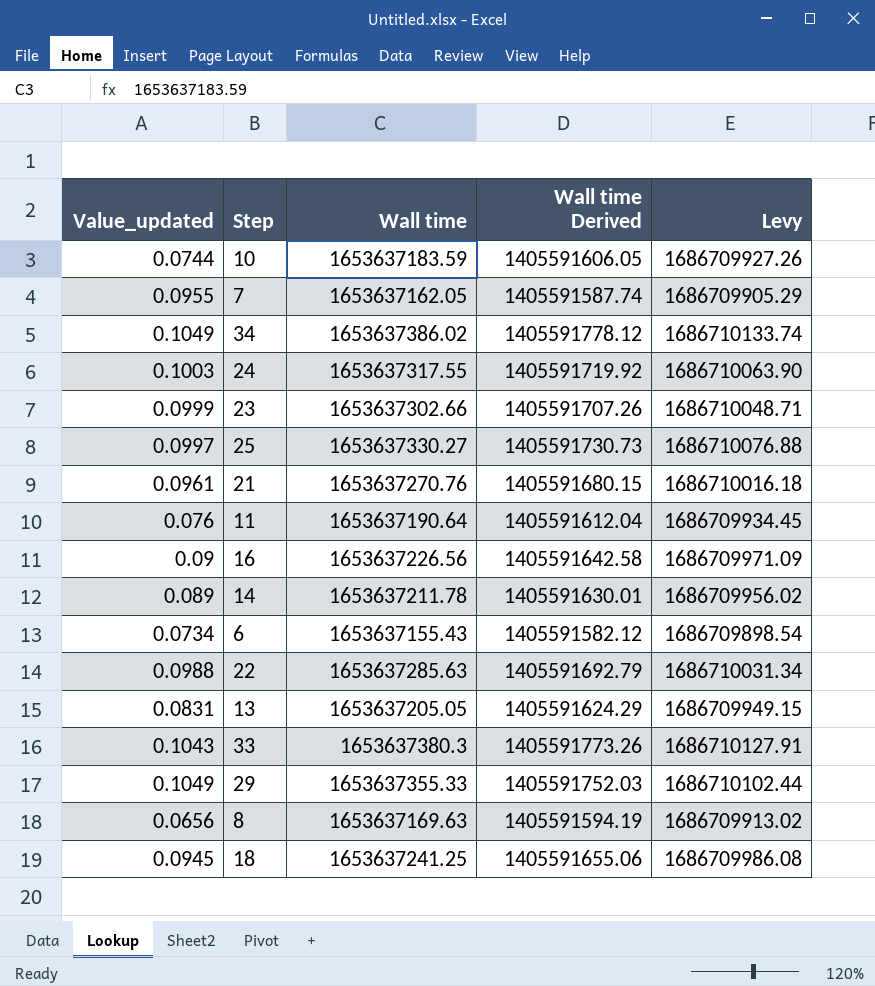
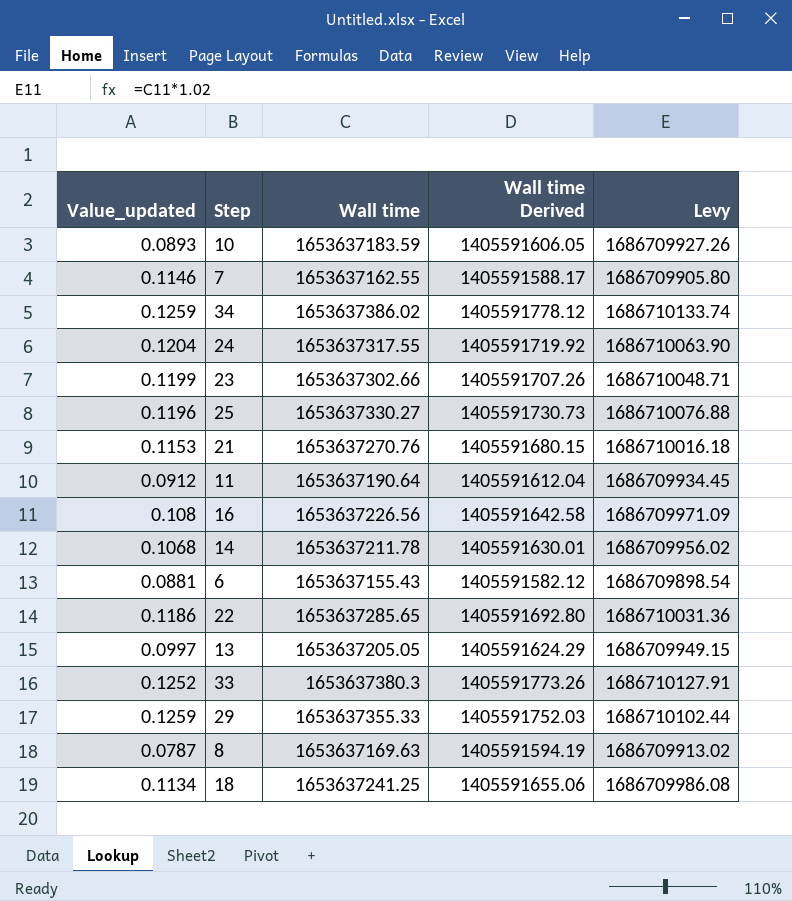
10 | Value_updated: 0.0744 -> 0.0893
7 | Value_updated: 0.0955 -> 0.1146
7 | Wall time: 1653637162.05 -> 1653637162.55
7 | Wall time Derived: 1405591587.74 -> 1405591588.17
7 | Levy: 1686709905.29 -> 1686709905.80
34 | Value_updated: 0.1049 -> 0.1259
24 | Value_updated: 0.1003 -> 0.1204
23 | Value_updated: 0.0999 -> 0.1199
25 | Value_updated: 0.0997 -> 0.1196
21 | Value_updated: 0.0961 -> 0.1153
11 | Value_updated: 0.076 -> 0.0912
16 | Value_updated: 0.09 -> 0.108
14 | Value_updated: 0.089 -> 0.1068
6 | Value_updated: 0.0734 -> 0.0881
22 | Value_updated: 0.0988 -> 0.1186
22 | Wall time: 1653637285.63 -> 1653637285.65
22 | Wall time Derived: 1405591692.79 -> 1405591692.80
22 | Levy: 1686710031.34 -> 1686710031.36
13 | Value_updated: 0.0831 -> 0.0997
33 | Value_updated: 0.1043 -> 0.1252
29 | Value_updated: 0.1049 -> 0.1259
8 | Value_updated: 0.0656 -> 0.0787
18 | Value_updated: 0.0945 -> 0.1134

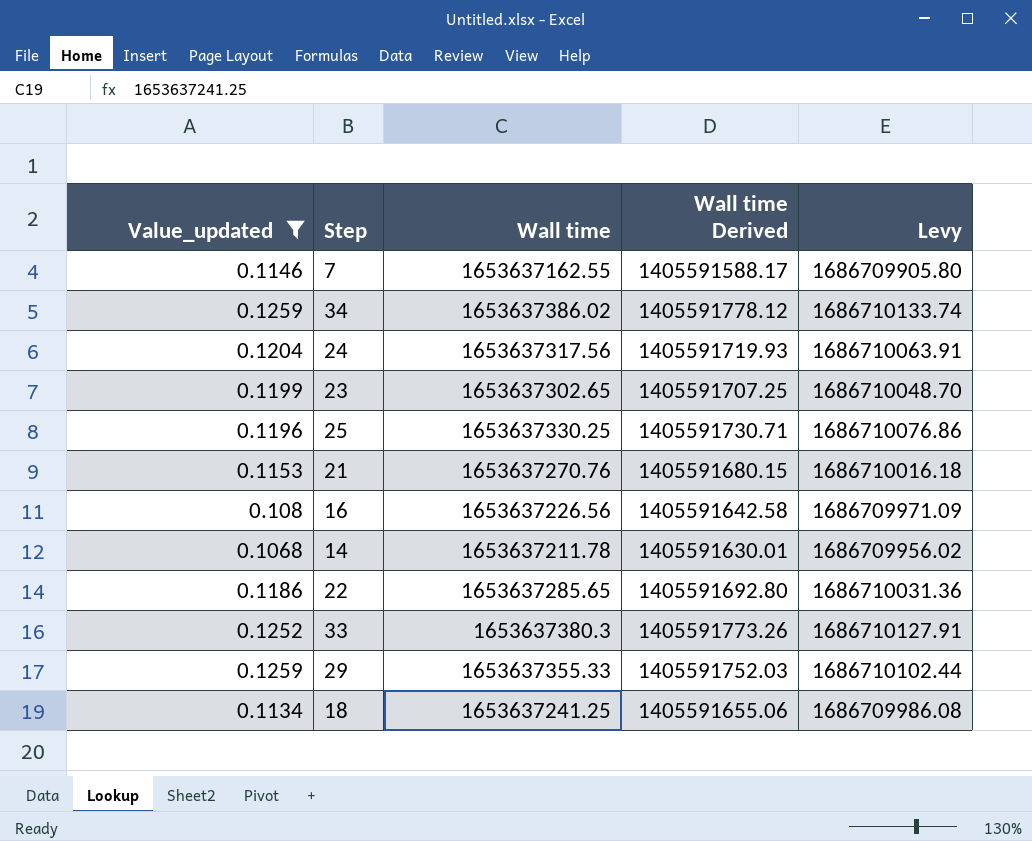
filter: none -> Value_updated >= 0.1068
24 | Wall time: 1653637317.55 -> 1653637317.56
24 | Wall time Derived: 1405591719.92 -> 1405591719.93
24 | Levy: 1686710063.90 -> 1686710063.91
23 | Wall time: 1653637302.66 -> 1653637302.65
23 | Wall time Derived: 1405591707.26 -> 1405591707.25
23 | Levy: 1686710048.71 -> 1686710048.70
25 | Wall time: 1653637330.27 -> 1653637330.25
25 | Wall time Derived: 1405591730.73 -> 1405591730.71
25 | Levy: 1686710076.88 -> 1686710076.86

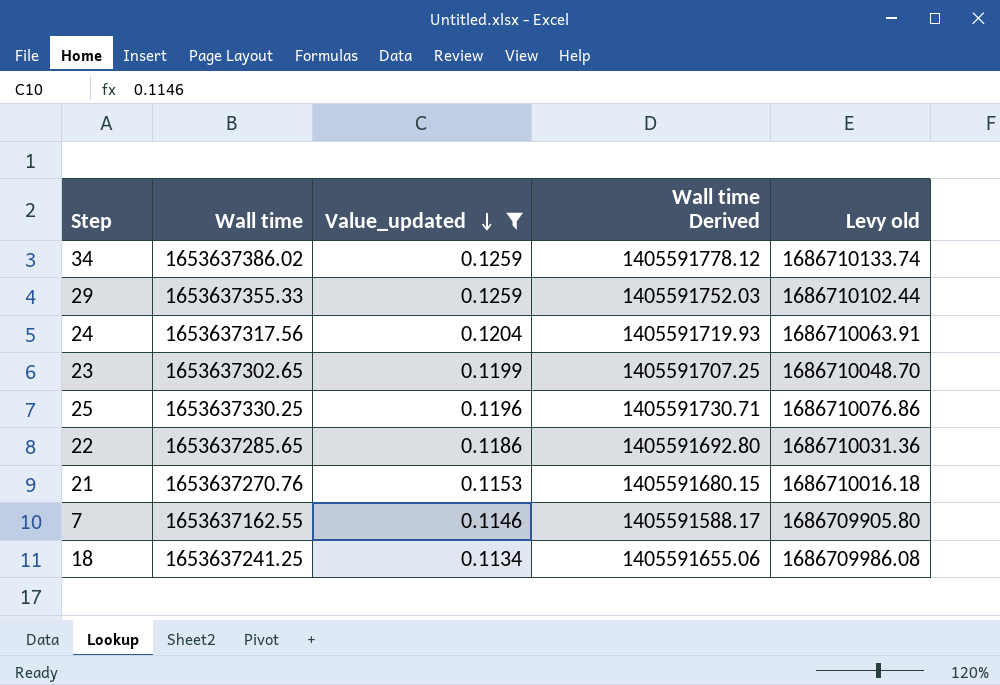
row order: none -> Value_updated descending
column Value_updated | position: 1 -> 3
column name: Levy -> Levy old
row 16: 0.108 | 1653637226.56 | 1405591642.58 | 1686709971.09 -> none
row 14: 0.1068 | 1653637211.78 | 1405591630.01 | 1686709956.02 -> none
row 33: 0.1252 | 1653637380.3 | 1405591773.26 | 1686710127.91 -> none

